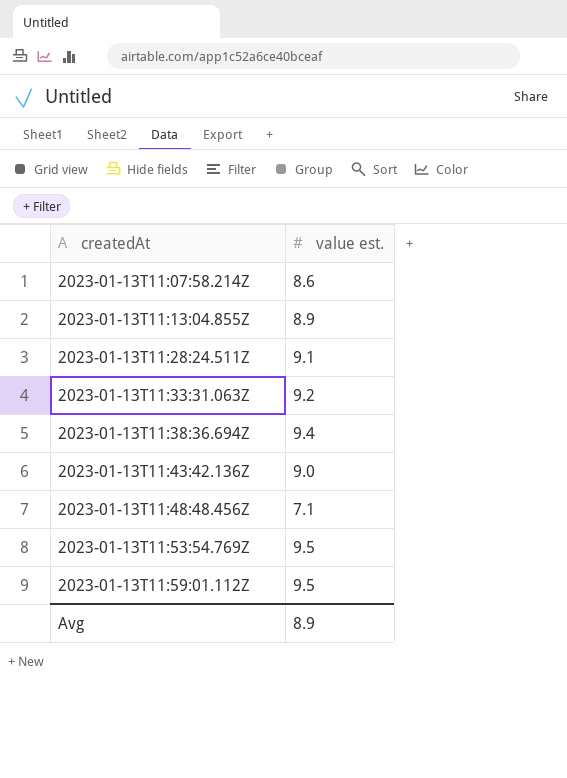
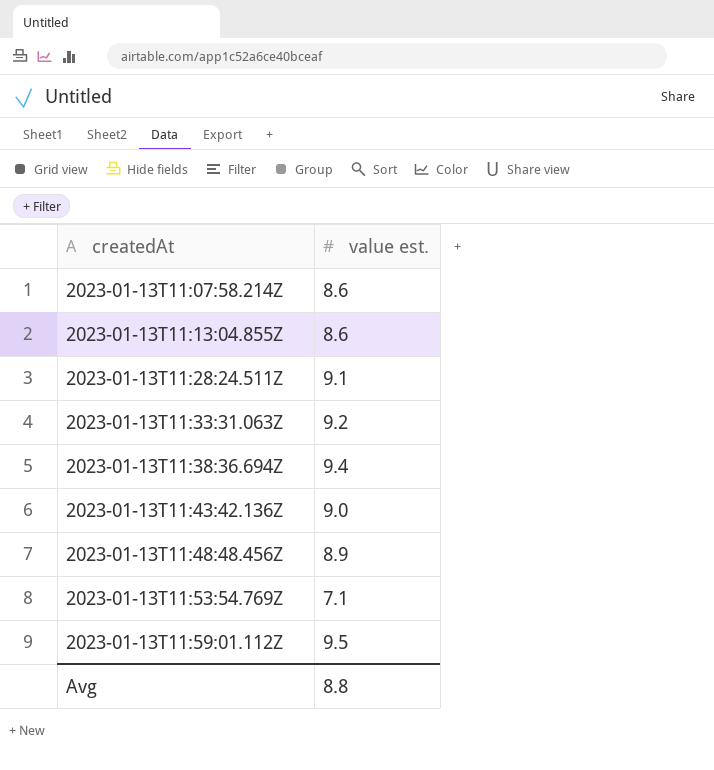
2023-01-13T11:13:04.855Z | value est.: 8.9 -> 8.6
2023-01-13T11:48:48.456Z | value est.: 7.1 -> 8.9
2023-01-13T11:53:54.769Z | value est.: 9.5 -> 7.1
Avg | value est.: 8.9 -> 8.8

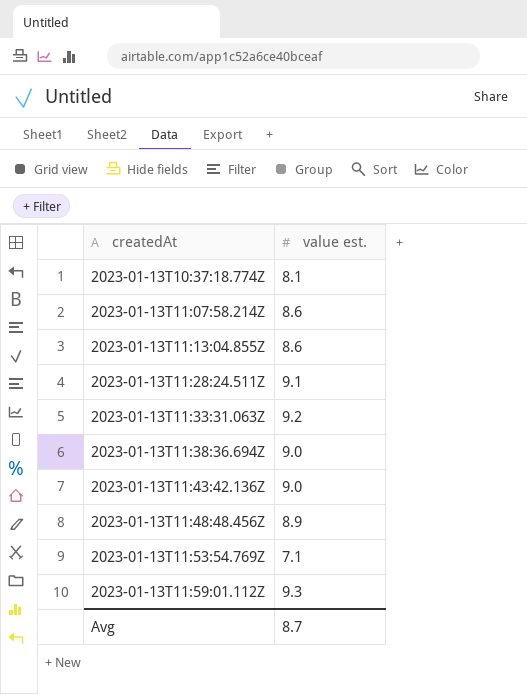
row 2023-01-13T10:37:18.774Z: none -> 8.1
2023-01-13T11:38:36.694Z | value est.: 9.4 -> 9.0
2023-01-13T11:59:01.112Z | value est.: 9.5 -> 9.3
Avg | value est.: 8.8 -> 8.7

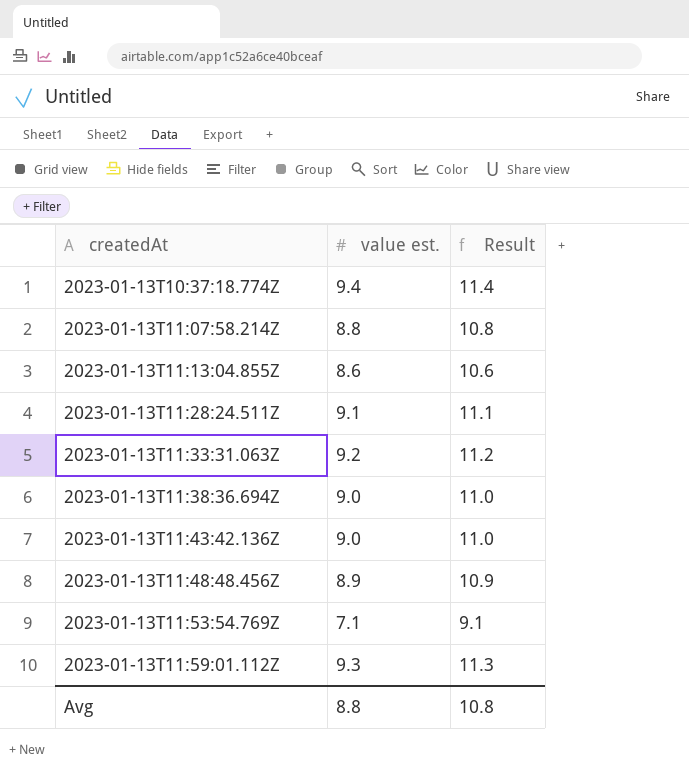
column Result | formula: none -> [value est.] + 2
2023-01-13T10:37:18.774Z | value est.: 8.1 -> 9.4
2023-01-13T11:07:58.214Z | value est.: 8.6 -> 8.8
Avg | value est.: 8.7 -> 8.8

